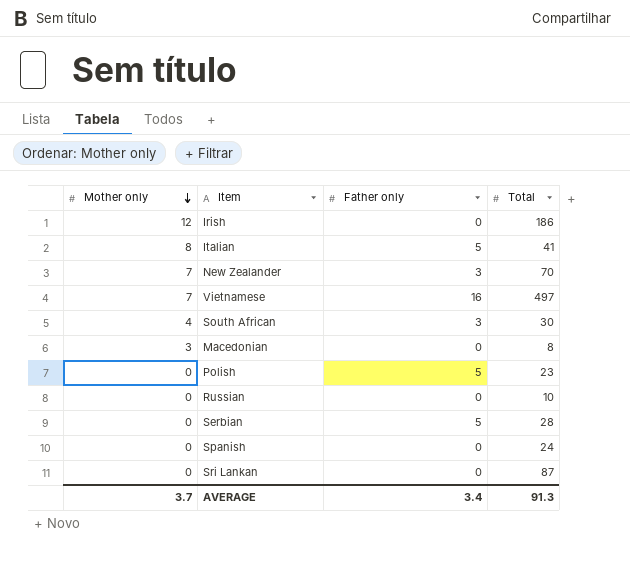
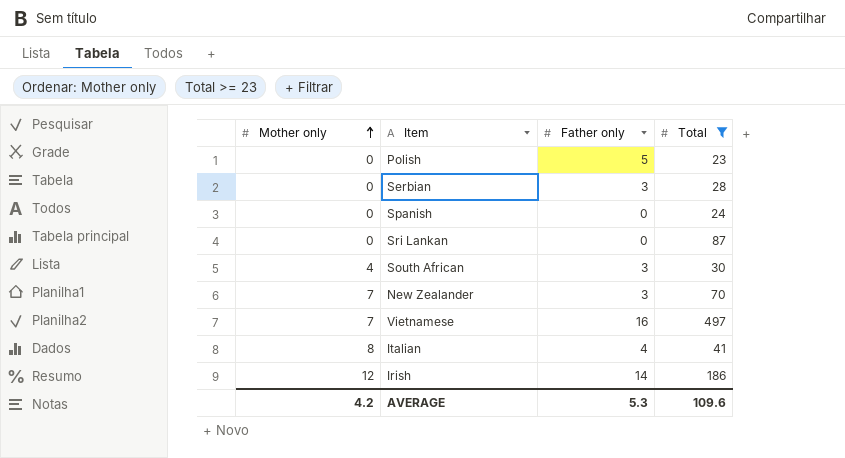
filter: none -> Total >= 23
row order: Mother only descending -> Mother only ascending
Serbian | Father only: 5 -> 3
Italian | Father only: 5 -> 4
Irish | Father only: 0 -> 14
AVERAGE | Mother only: 3.7 -> 4.2
AVERAGE | Father only: 3.4 -> 5.3
AVERAGE | Total: 91.3 -> 109.6

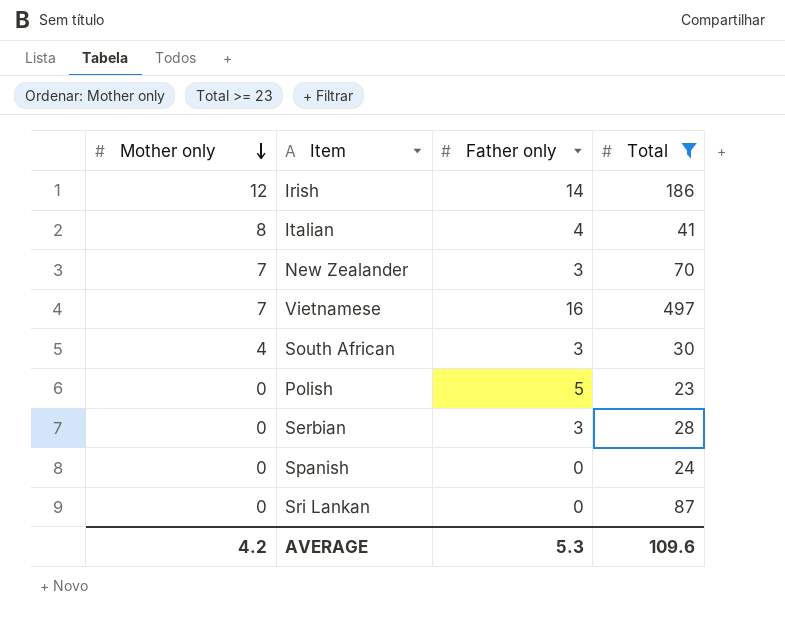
row order: Mother only ascending -> Mother only descending

